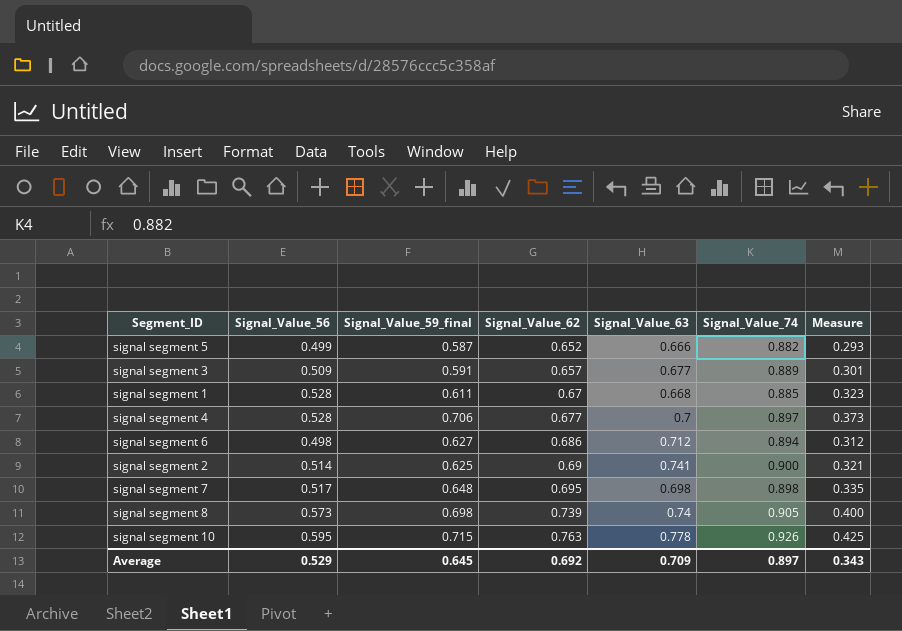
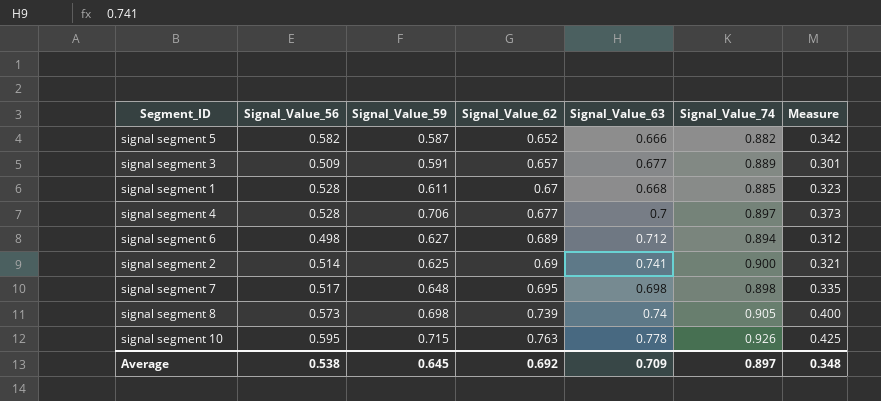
column name: Signal_Value_59_final -> Signal_Value_59
signal segment 5 | Signal_Value_56: 0.499 -> 0.582
signal segment 5 | Measure: 0.293 -> 0.342
signal segment 6 | Signal_Value_62: 0.686 -> 0.689
Average | Signal_Value_56: 0.529 -> 0.538
Average | Measure: 0.343 -> 0.348

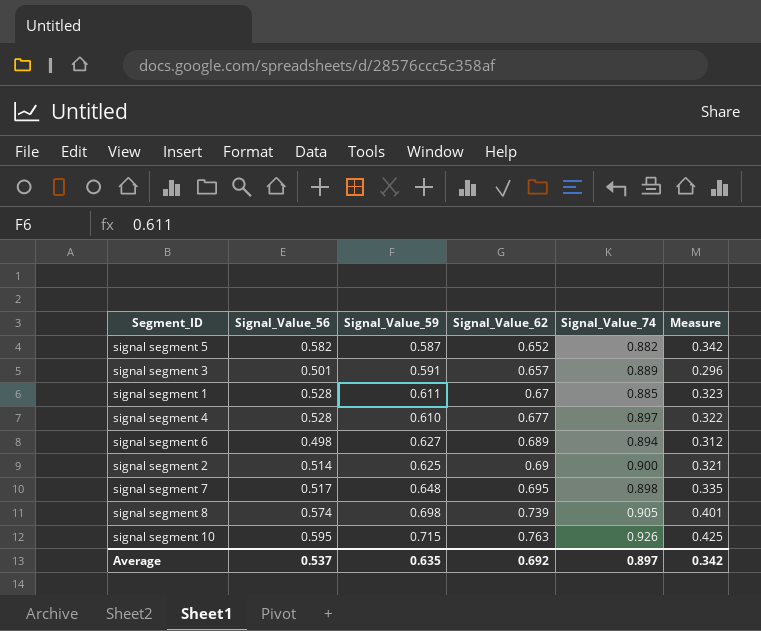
column Signal_Value_63 | position: 5 -> none
signal segment 3 | Signal_Value_56: 0.509 -> 0.501
signal segment 3 | Measure: 0.301 -> 0.296
signal segment 4 | Signal_Value_59: 0.706 -> 0.610
signal segment 4 | Measure: 0.373 -> 0.322
signal segment 8 | Signal_Value_56: 0.573 -> 0.574
signal segment 8 | Measure: 0.400 -> 0.401
Average | Signal_Value_56: 0.538 -> 0.537
Average | Signal_Value_59: 0.645 -> 0.635
Average | Measure: 0.348 -> 0.342

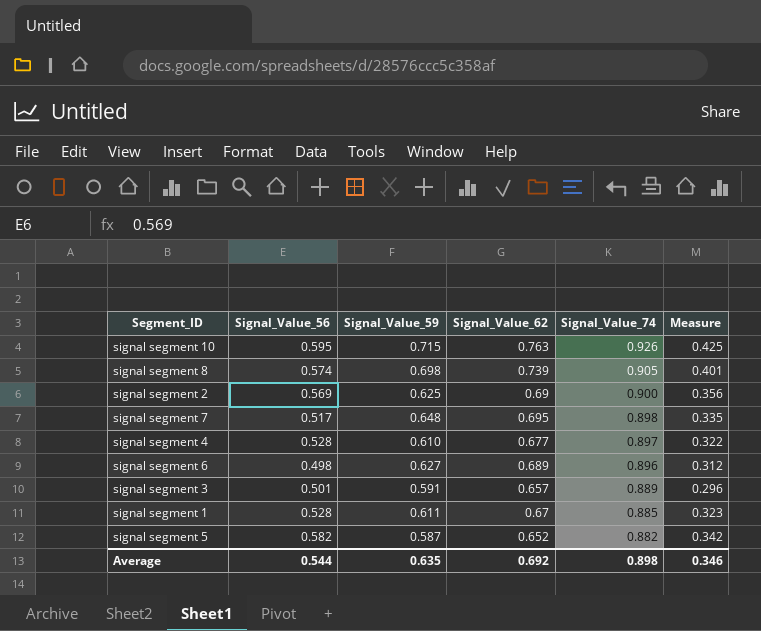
row order: Signal_Value_62 ascending -> Signal_Value_74 descending
signal segment 2 | Signal_Value_56: 0.514 -> 0.569
signal segment 2 | Measure: 0.321 -> 0.356
signal segment 6 | Signal_Value_74: 0.894 -> 0.896
Average | Signal_Value_56: 0.537 -> 0.544
Average | Signal_Value_74: 0.897 -> 0.898
Average | Measure: 0.342 -> 0.346

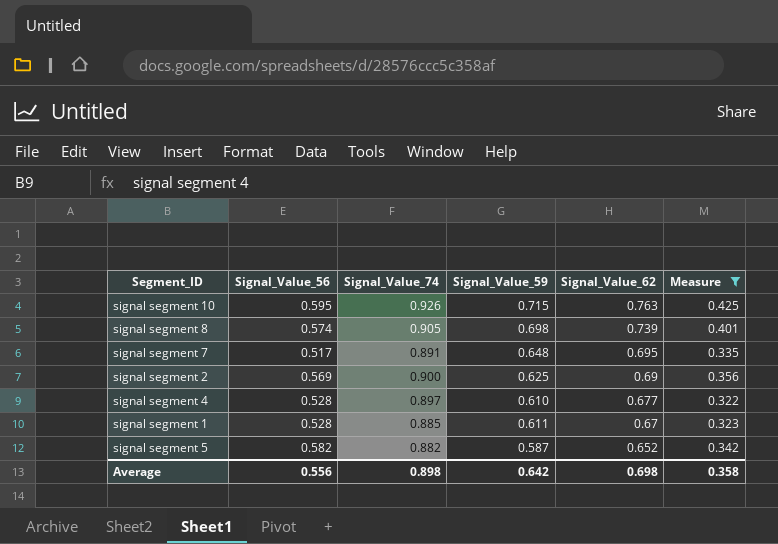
filter: none -> Measure >= 0.322
row order: Signal_Value_74 descending -> Signal_Value_62 descending
column Signal_Value_74 | position: 5 -> 3
signal segment 7 | Signal_Value_74: 0.898 -> 0.891
Average | Signal_Value_56: 0.544 -> 0.556
Average | Signal_Value_59: 0.635 -> 0.642
Average | Signal_Value_62: 0.692 -> 0.698
Average | Measure: 0.346 -> 0.358

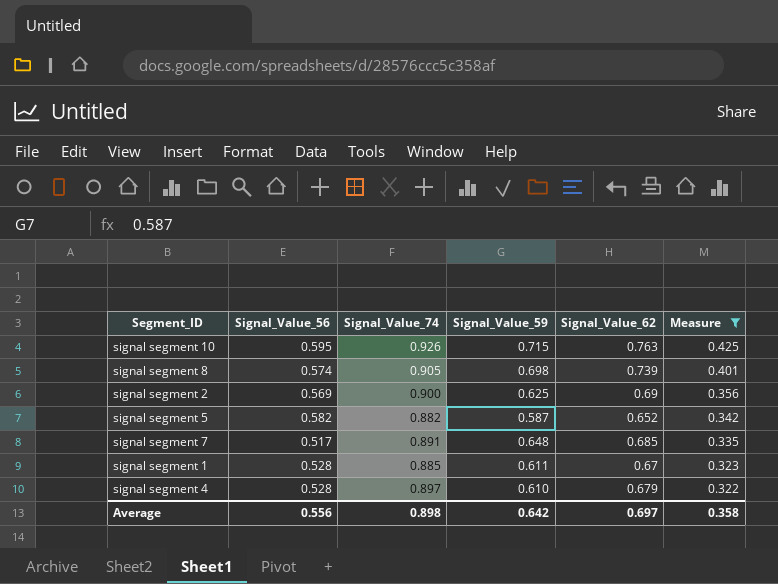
row order: Signal_Value_62 descending -> Measure descending
signal segment 7 | Signal_Value_62: 0.695 -> 0.685
signal segment 4 | Signal_Value_62: 0.677 -> 0.679
Average | Signal_Value_62: 0.698 -> 0.697

